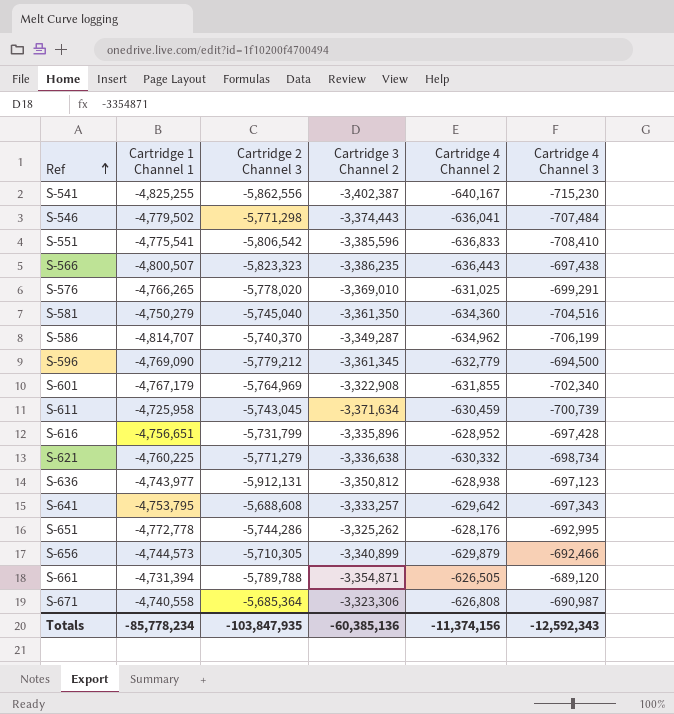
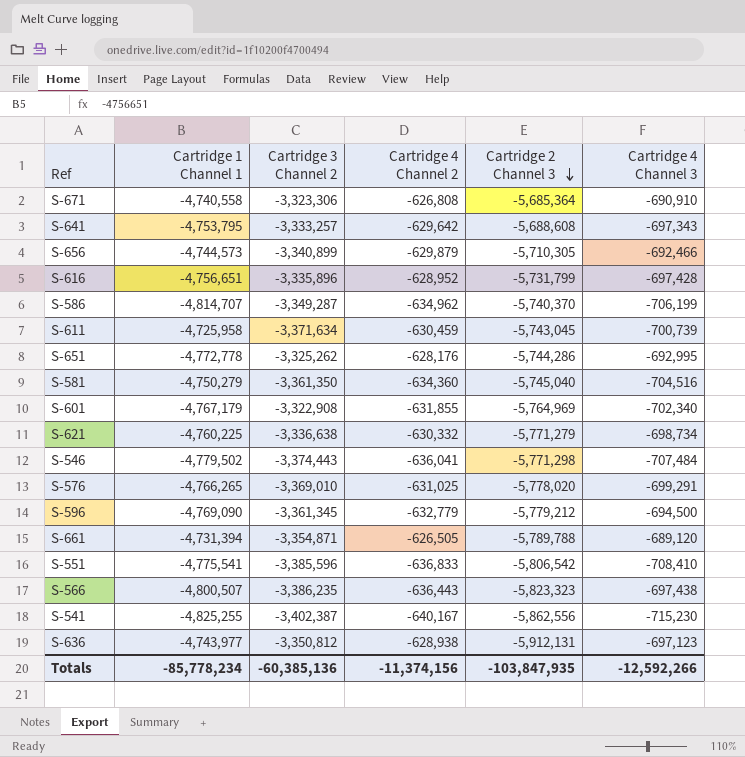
row order: Ref ascending -> Cartridge 2 Channel 3 descending
column Cartridge 2 Channel 3 | position: 3 -> 5
S-671 | Cartridge 4 Channel 3: -690,987 -> -690,910
Totals | Cartridge 4 Channel 3: -12,592,343 -> -12,592,266

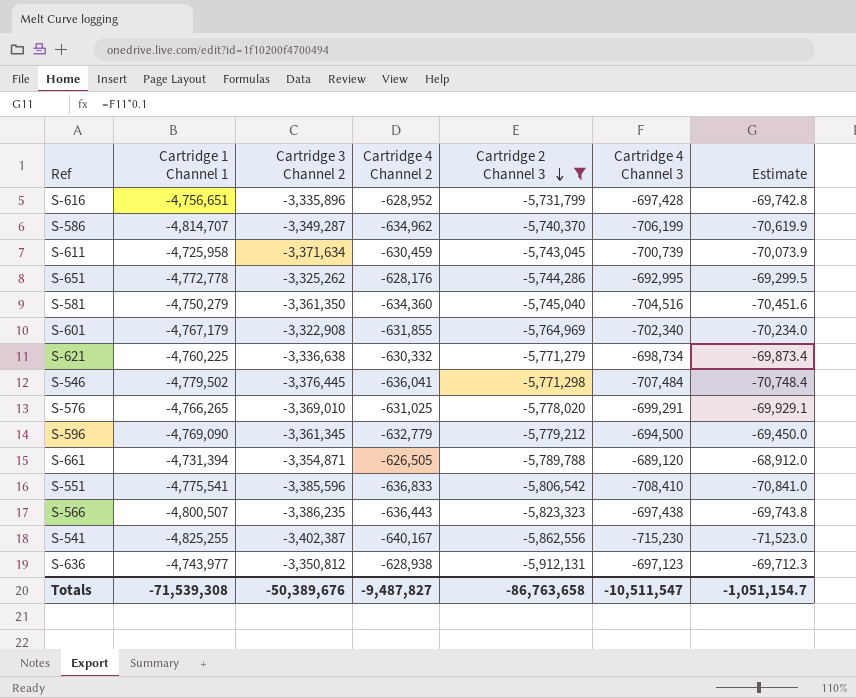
filter: none -> Cartridge 2 Channel 3 <= -5,731,799
column Estimate | formula: none -> [Cartridge 4 Channel 3] * 0.1
S-546 | Cartridge 3 Channel 2: -3,374,443 -> -3,376,445
Totals | Cartridge 1 Channel 1: -85,778,234 -> -71,539,308
Totals | Cartridge 3 Channel 2: -60,385,136 -> -50,389,676
Totals | Cartridge 4 Channel 2: -11,374,156 -> -9,487,827
Totals | Cartridge 2 Channel 3: -103,847,935 -> -86,763,658
Totals | Cartridge 4 Channel 3: -12,592,266 -> -10,511,547

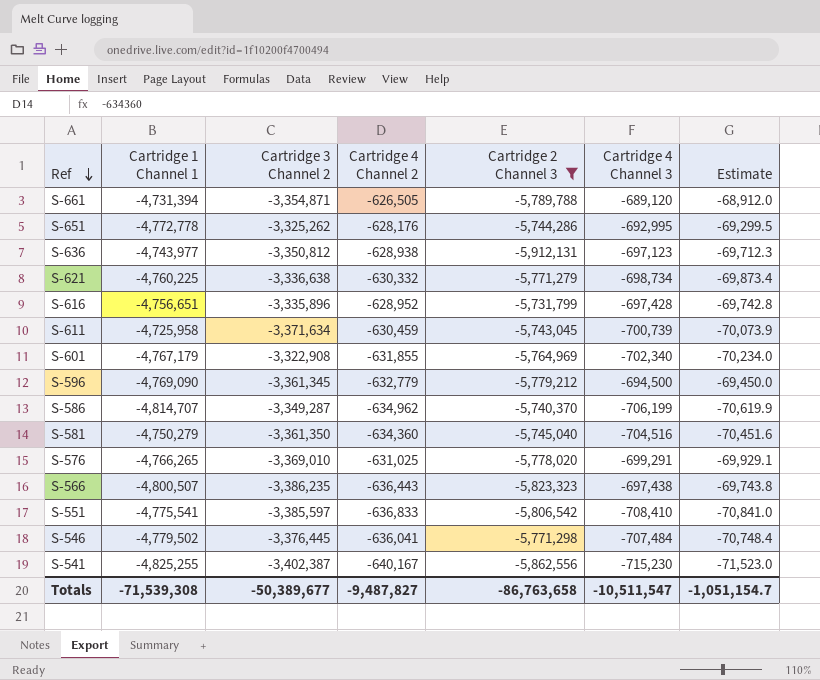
row order: Cartridge 2 Channel 3 descending -> Ref descending
S-551 | Cartridge 3 Channel 2: -3,385,596 -> -3,385,597
Totals | Cartridge 3 Channel 2: -50,389,676 -> -50,389,677

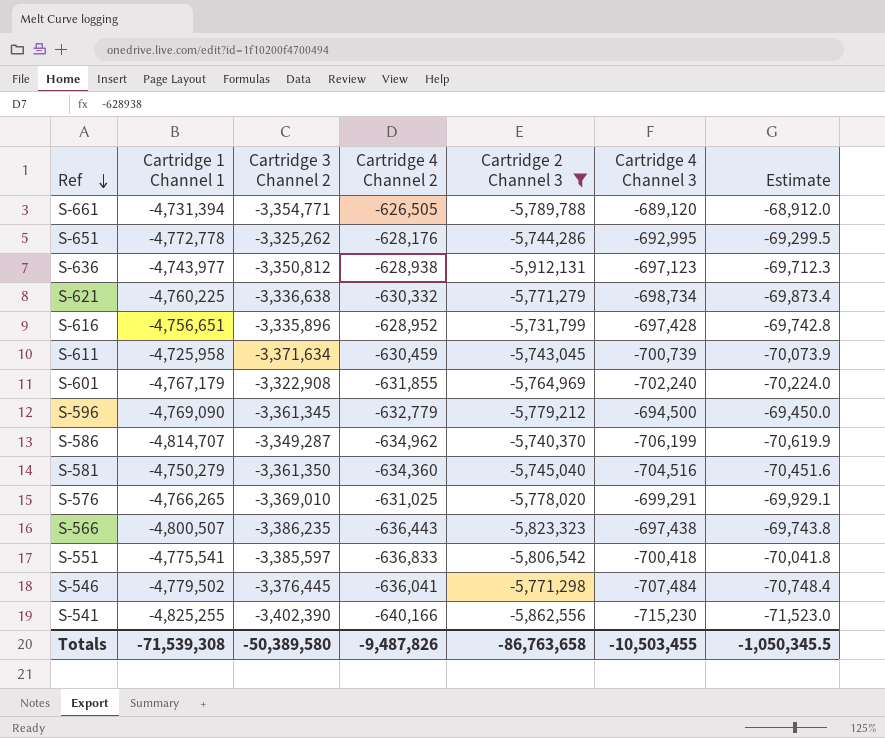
S-661 | Cartridge 3 Channel 2: -3,354,871 -> -3,354,771
S-601 | Cartridge 4 Channel 3: -702,340 -> -702,240
S-601 | Estimate: -70,234.0 -> -70,224.0
S-551 | Cartridge 4 Channel 3: -708,410 -> -700,418
S-551 | Estimate: -70,841.0 -> -70,041.8
S-541 | Cartridge 3 Channel 2: -3,402,387 -> -3,402,390
S-541 | Cartridge 4 Channel 2: -640,167 -> -640,166
Totals | Cartridge 3 Channel 2: -50,389,677 -> -50,389,580
Totals | Cartridge 4 Channel 2: -9,487,827 -> -9,487,826
Totals | Cartridge 4 Channel 3: -10,511,547 -> -10,503,455
Totals | Estimate: -1,051,154.7 -> -1,050,345.5

